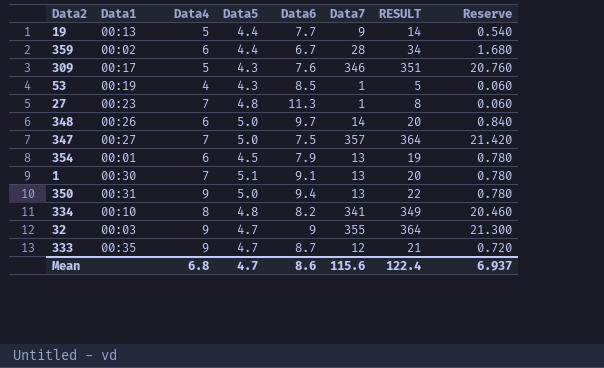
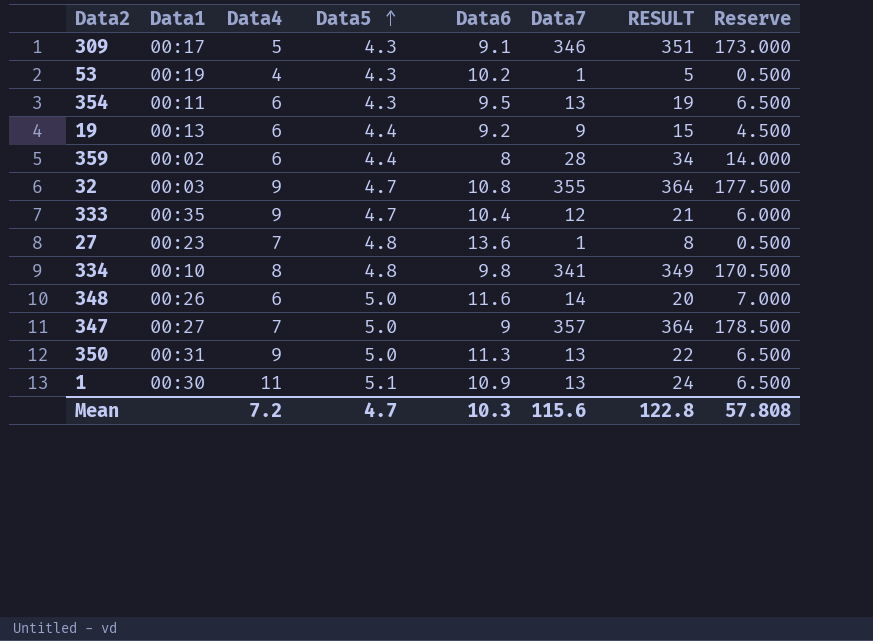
row order: none -> Data5 ascending
column Reserve | formula: [Data7] * 0.06 -> [Data7] * 0.5
309 | Data6: 7.6 -> 9.1
53 | Data6: 8.5 -> 10.2
354 | Data1: 00:01 -> 00:11
354 | Data5: 4.5 -> 4.3
354 | Data6: 7.9 -> 9.5
19 | Data4: 5 -> 6
19 | Data6: 7.7 -> 9.2
19 | RESULT: 14 -> 15
359 | Data6: 6.7 -> 8
32 | Data6: 9 -> 10.8
333 | Data6: 8.7 -> 10.4
27 | Data6: 11.3 -> 13.6
334 | Data6: 8.2 -> 9.8
348 | Data6: 9.7 -> 11.6
347 | Data6: 7.5 -> 9
350 | Data6: 9.4 -> 11.3
1 | Data4: 7 -> 11
1 | Data6: 9.1 -> 10.9
1 | RESULT: 20 -> 24
Mean | Data4: 6.8 -> 7.2
Mean | Data6: 8.6 -> 10.3
Mean | RESULT: 122.4 -> 122.8
Mean | Reserve: 6.937 -> 57.808

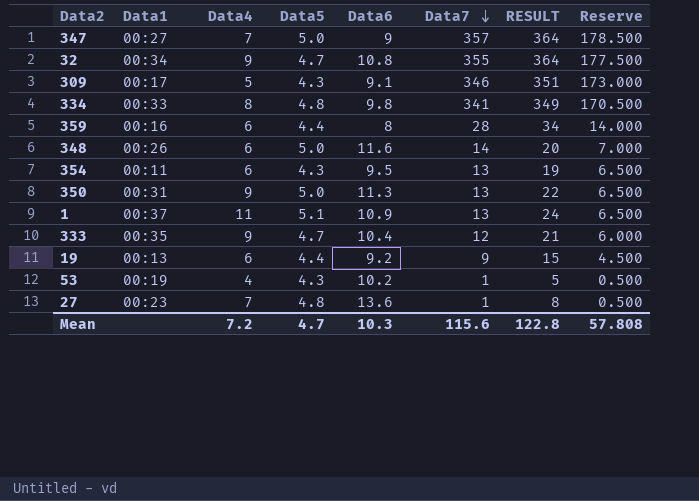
row order: Data5 ascending -> Data7 descending
32 | Data1: 00:03 -> 00:34
334 | Data1: 00:10 -> 00:33
359 | Data1: 00:02 -> 00:16
1 | Data1: 00:30 -> 00:37

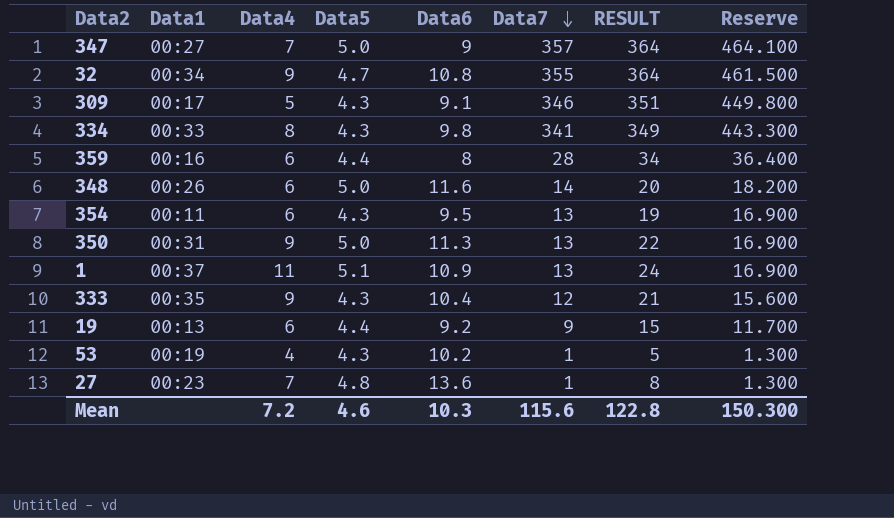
column Reserve | formula: [Data7] * 0.5 -> [Data7] * 1.3
334 | Data5: 4.8 -> 4.3
333 | Data5: 4.7 -> 4.3
Mean | Data5: 4.7 -> 4.6
Mean | Reserve: 57.808 -> 150.300

